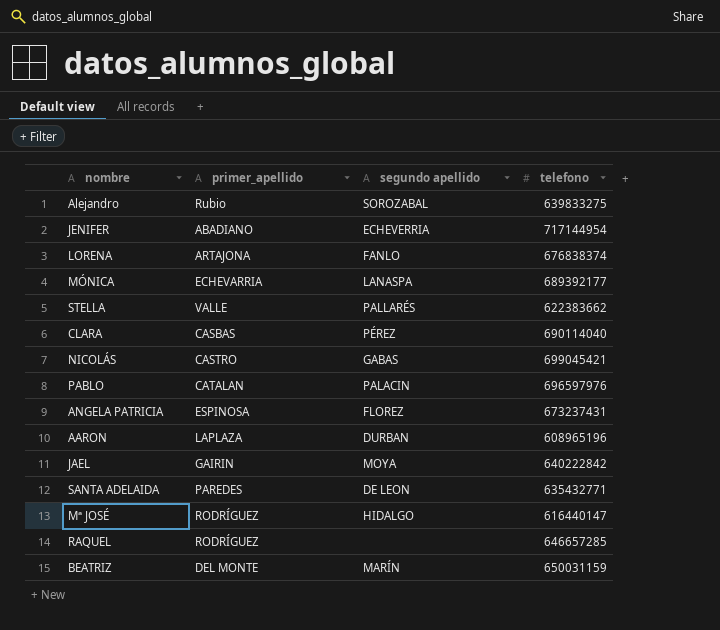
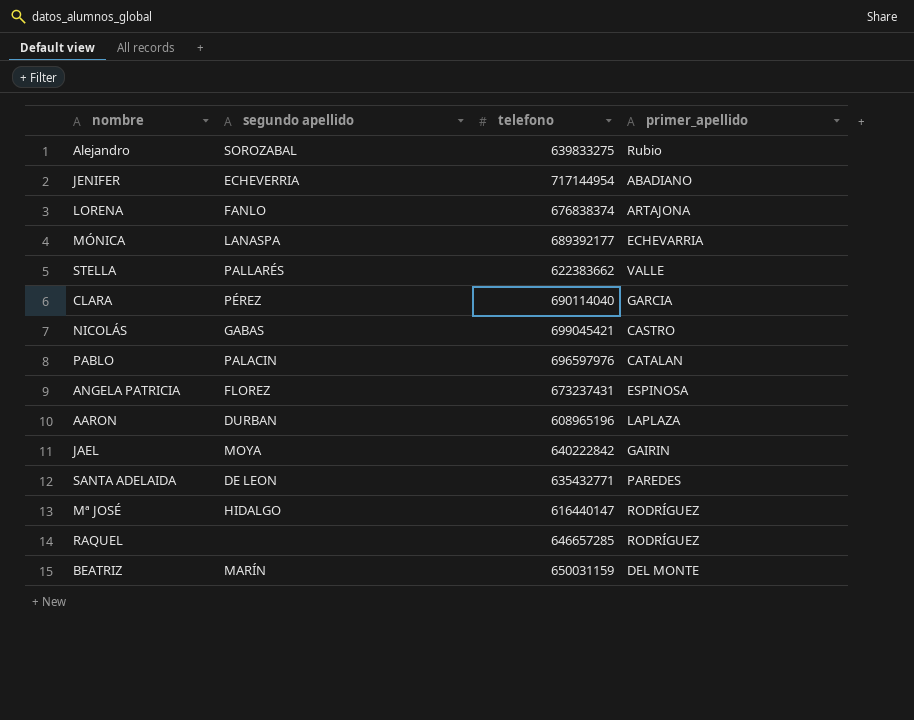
column primer_apellido | position: 2 -> 4
CLARA | primer_apellido: CASBAS -> GARCIA

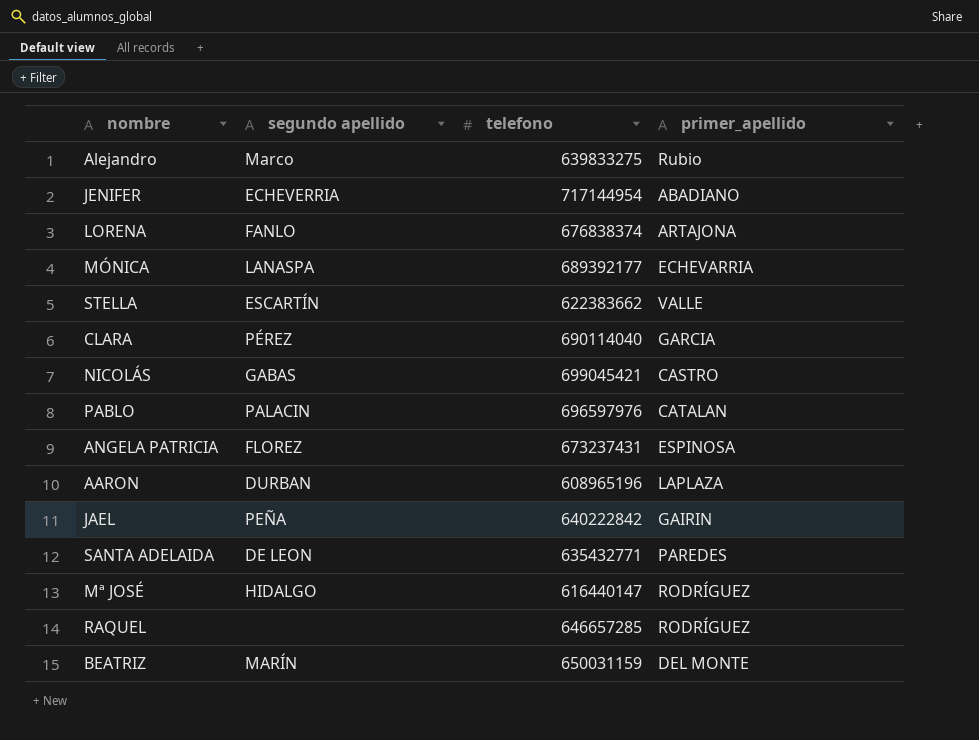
Alejandro | segundo apellido: SOROZABAL -> Marco
STELLA | segundo apellido: PALLARÉS -> ESCARTÍN
JAEL | segundo apellido: MOYA -> PEÑA

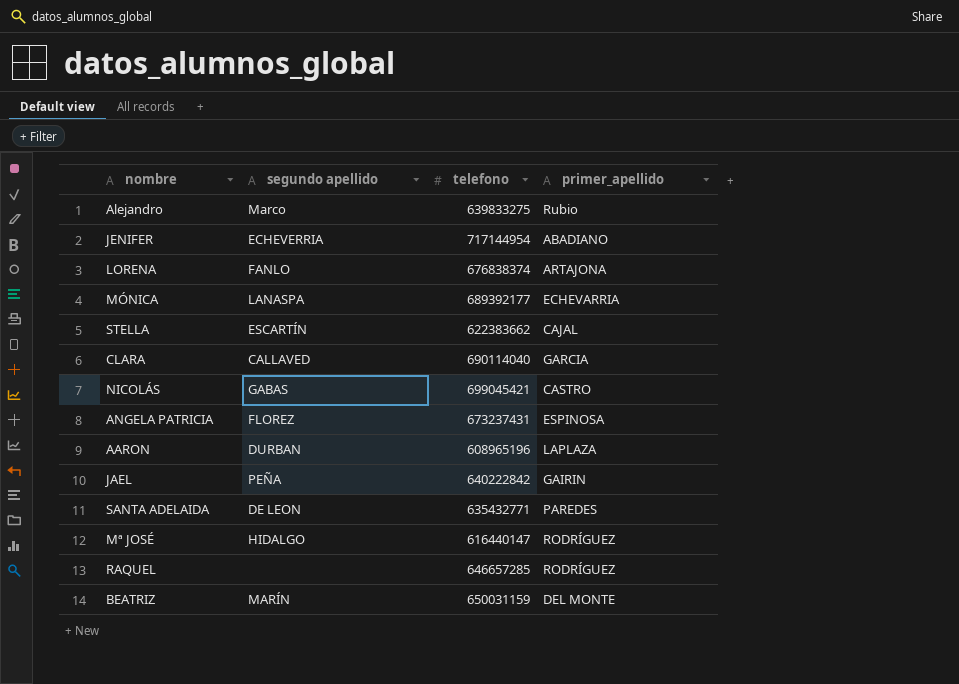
row PABLO: PALACIN | 696597976 | CATALAN -> none
STELLA | primer_apellido: VALLE -> CAJAL
CLARA | segundo apellido: PÉREZ -> CALLAVED

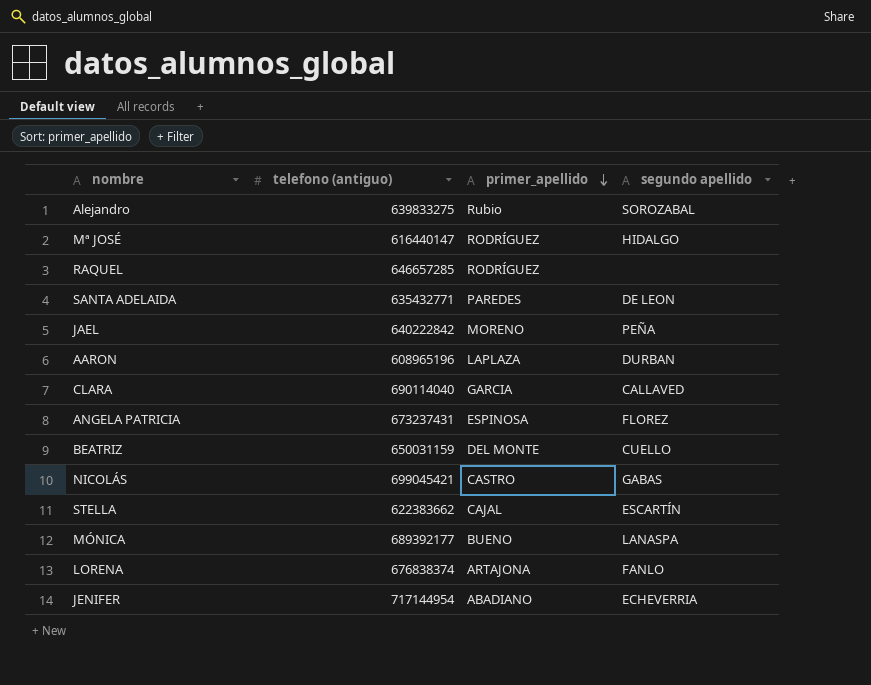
row order: none -> primer_apellido descending
column name: telefono -> telefono (antiguo)
column segundo apellido | position: 2 -> 4
Alejandro | segundo apellido: Marco -> SOROZABAL
JAEL | primer_apellido: GAIRIN -> MORENO
BEATRIZ | segundo apellido: MARÍN -> CUELLO
MÓNICA | primer_apellido: ECHEVARRIA -> BUENO

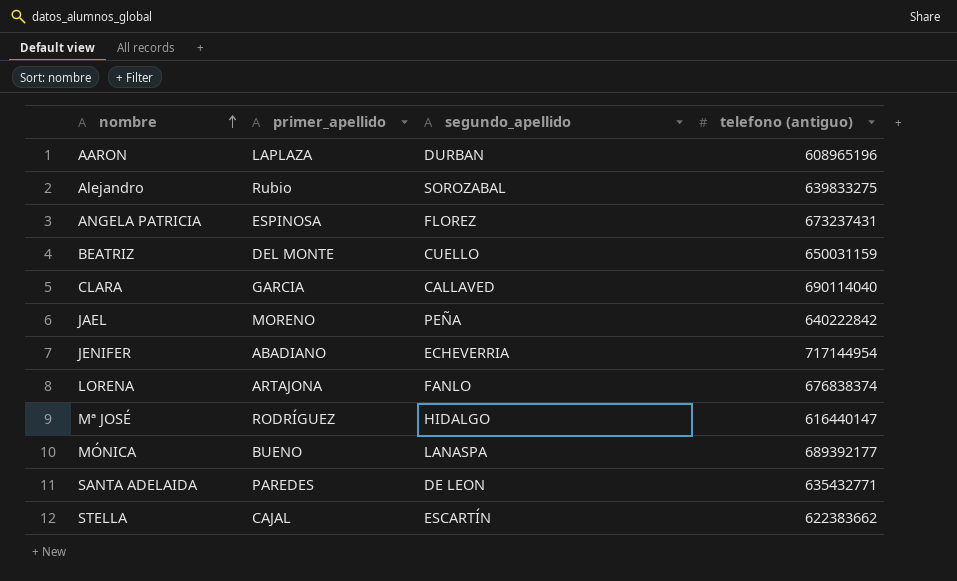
row order: primer_apellido descending -> nombre ascending
column name: segundo apellido -> segundo_apellido
column telefono (antiguo) | position: 2 -> 4
row RAQUEL: 646657285 | RODRÍGUEZ | none -> none
row NICOLÁS: 699045421 | CASTRO | GABAS -> none

